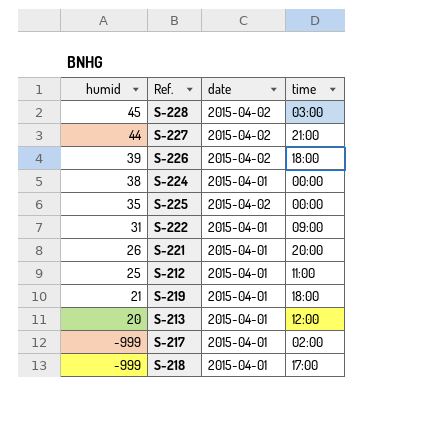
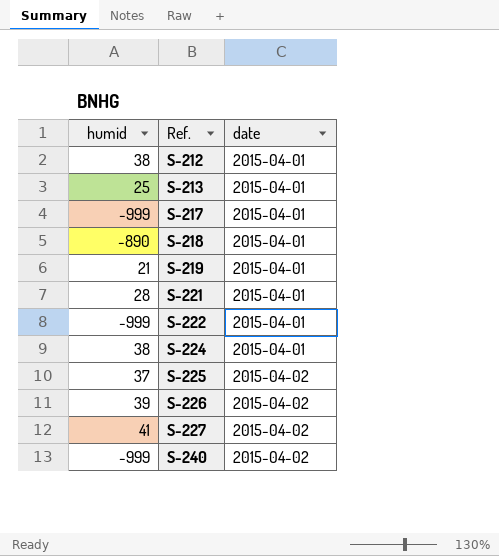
row order: humid descending -> Ref. ascending
column time | position: 4 -> none
row S-228: 45 | 2015-04-02 | 03:00 -> none
S-212 | humid: 25 -> 38
S-213 | humid: 20 -> 25
S-218 | humid: -999 -> -890
S-221 | humid: 26 -> 28
S-222 | humid: 31 -> -999
S-225 | humid: 35 -> 37
S-227 | humid: 44 -> 41
row S-240: none -> -999 | 2015-04-02

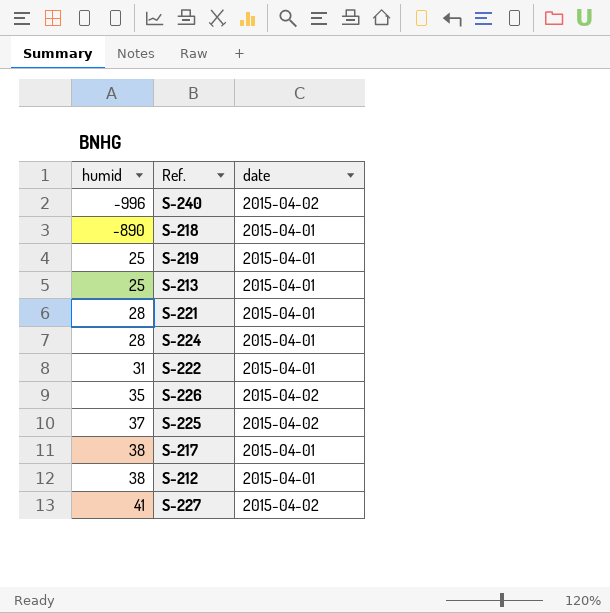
row order: Ref. ascending -> humid ascending
S-240 | humid: -999 -> -996
S-219 | humid: 21 -> 25
S-224 | humid: 38 -> 28
S-222 | humid: -999 -> 31
S-226 | humid: 39 -> 35
S-217 | humid: -999 -> 38

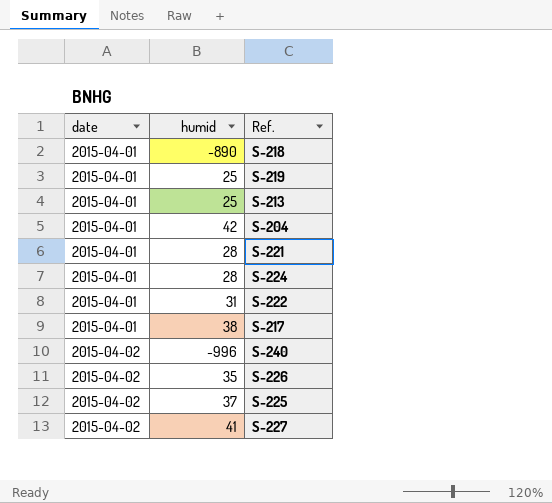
row order: humid ascending -> date ascending
column date | position: 3 -> 1
row S-212: 38 | 2015-04-01 -> none
row S-204: none -> 2015-04-01 | 42

